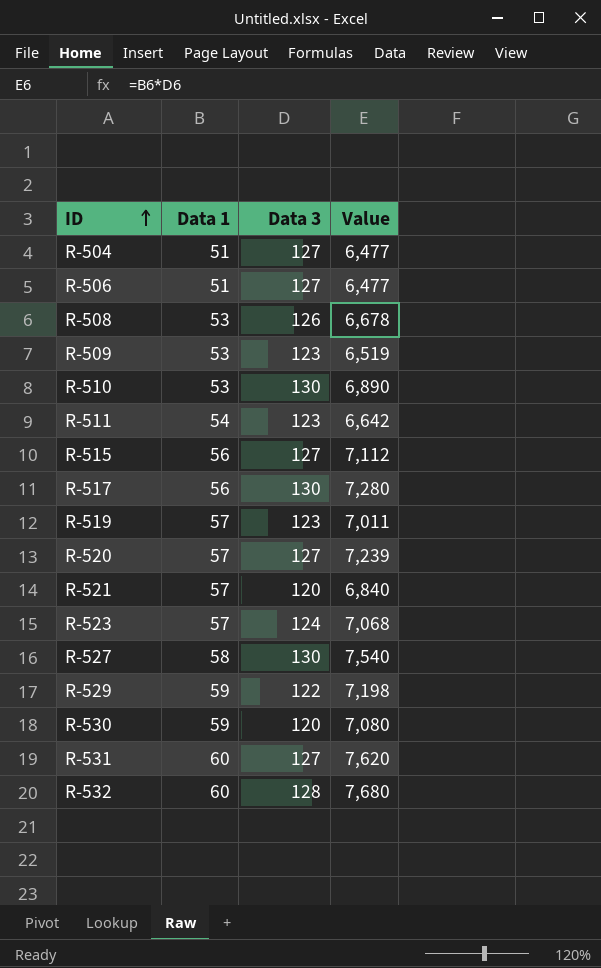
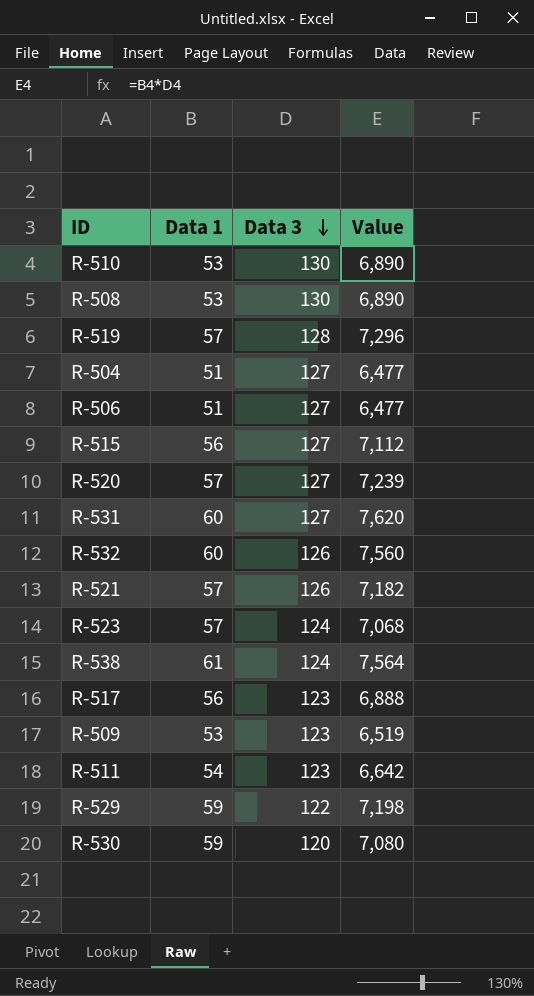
row order: ID ascending -> Data 3 descending
row R-527: 58 | 130 | 7,540 -> none
R-508 | Data 3: 126 -> 130
R-508 | Value: 6,678 -> 6,890
R-519 | Data 3: 123 -> 128
R-519 | Value: 7,011 -> 7,296
R-532 | Data 3: 128 -> 126
R-532 | Value: 7,680 -> 7,560
R-521 | Data 3: 120 -> 126
R-521 | Value: 6,840 -> 7,182
row R-538: none -> 61 | 124 | 7,564
R-517 | Data 3: 130 -> 123
R-517 | Value: 7,280 -> 6,888

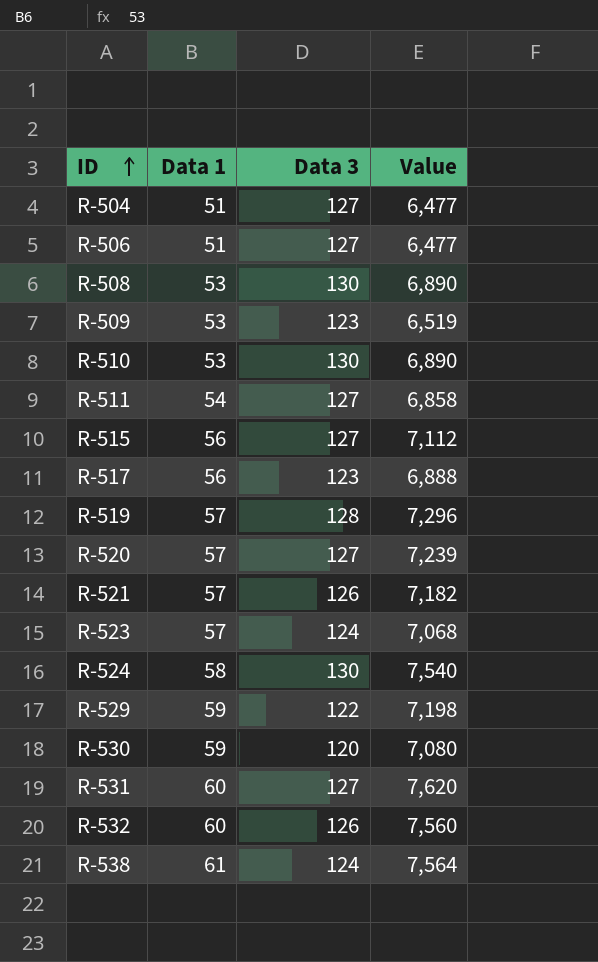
row order: Data 3 descending -> ID ascending
R-511 | Data 3: 123 -> 127
R-511 | Value: 6,642 -> 6,858
row R-524: none -> 58 | 130 | 7,540

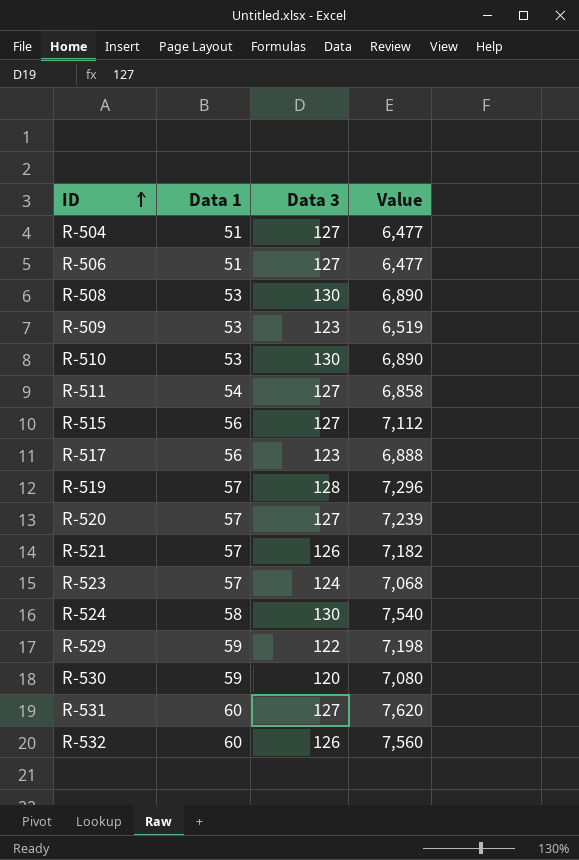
row R-538: 61 | 124 | 7,564 -> none

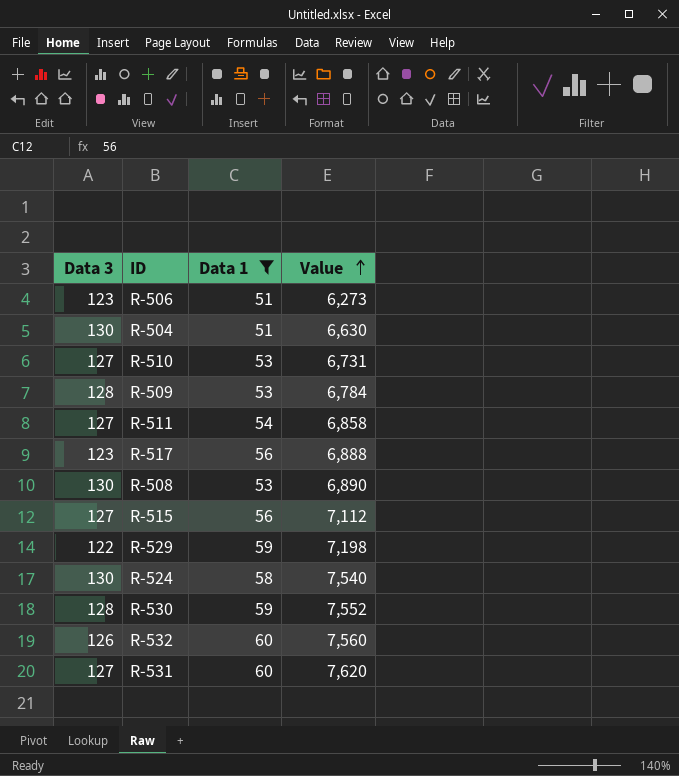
filter: none -> Data 1 != 57
row order: ID ascending -> Value ascending
column Data 3 | position: 3 -> 1
R-506 | Data 3: 127 -> 123
R-506 | Value: 6,477 -> 6,273
R-504 | Data 3: 127 -> 130
R-504 | Value: 6,477 -> 6,630
R-510 | Data 3: 130 -> 127
R-510 | Value: 6,890 -> 6,731
R-509 | Data 3: 123 -> 128
R-509 | Value: 6,519 -> 6,784
R-530 | Data 3: 120 -> 128
R-530 | Value: 7,080 -> 7,552

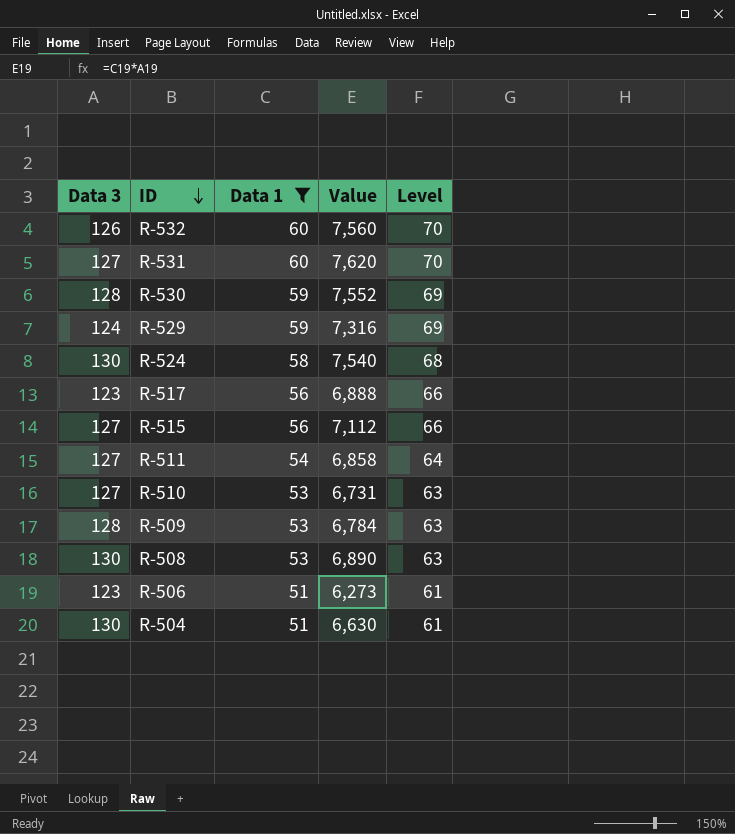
row order: Value ascending -> ID descending
column Level | formula: none -> [Data 1] + 10
R-529 | Data 3: 122 -> 124
R-529 | Value: 7,198 -> 7,316

